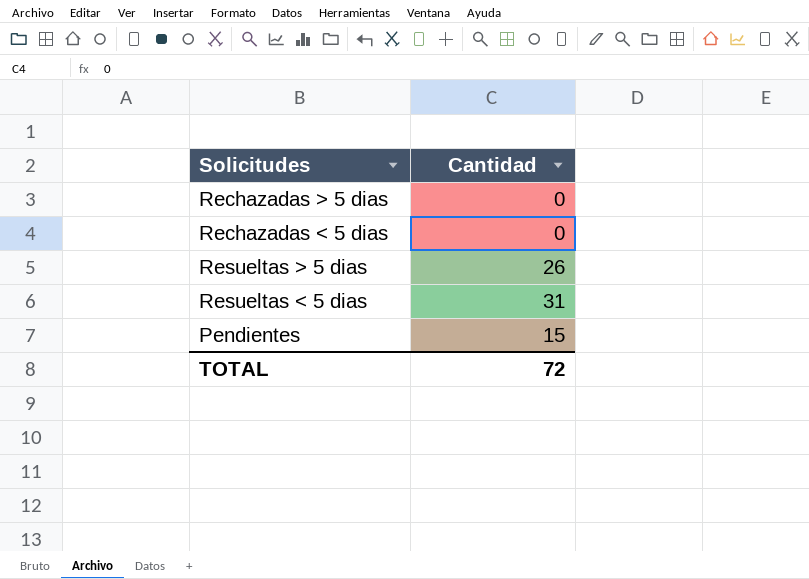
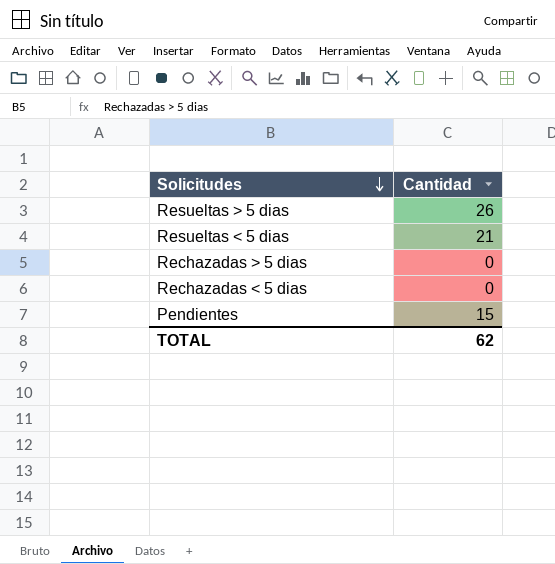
row order: none -> Solicitudes descending
Resueltas < 5 dias | Cantidad: 31 -> 21
TOTAL | Cantidad: 72 -> 62

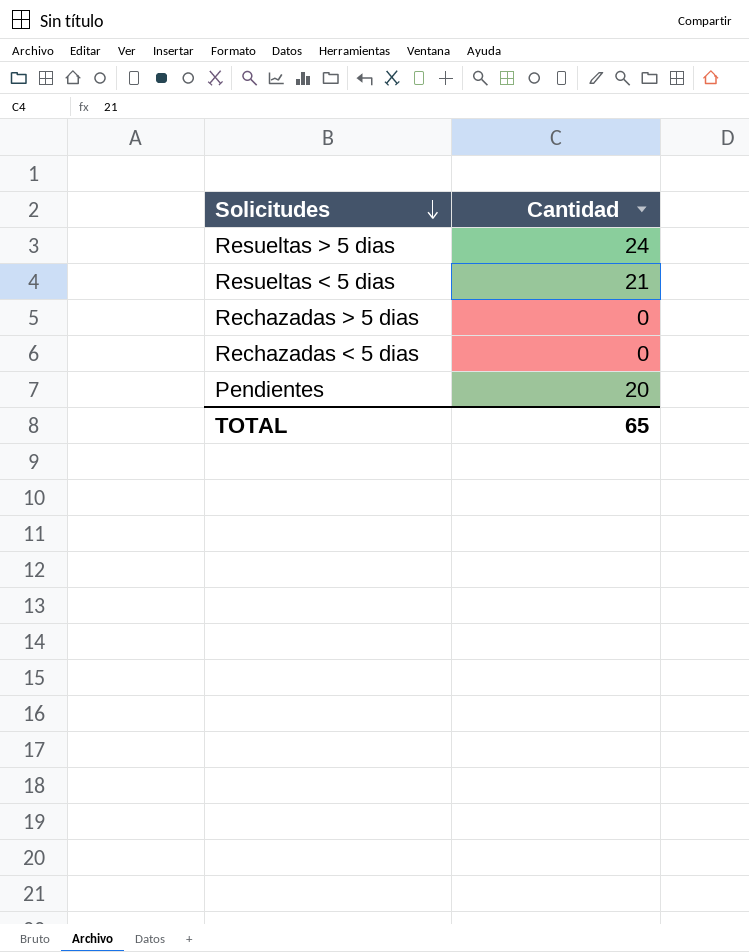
Resueltas > 5 dias | Cantidad: 26 -> 24
Pendientes | Cantidad: 15 -> 20
TOTAL | Cantidad: 62 -> 65

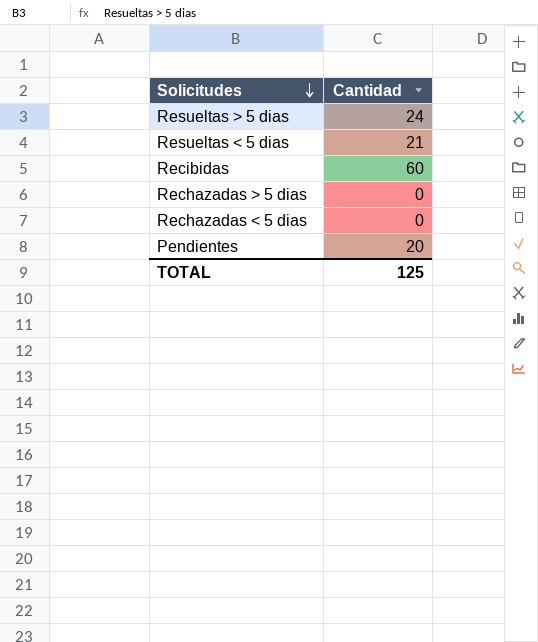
row Recibidas: none -> 60
TOTAL | Cantidad: 65 -> 125

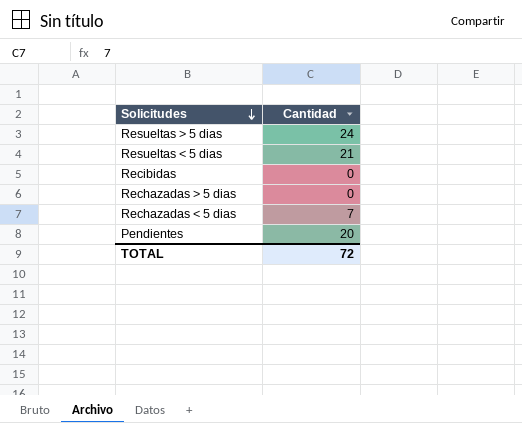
Recibidas | Cantidad: 60 -> 0
Rechazadas < 5 dias | Cantidad: 0 -> 7
TOTAL | Cantidad: 125 -> 72

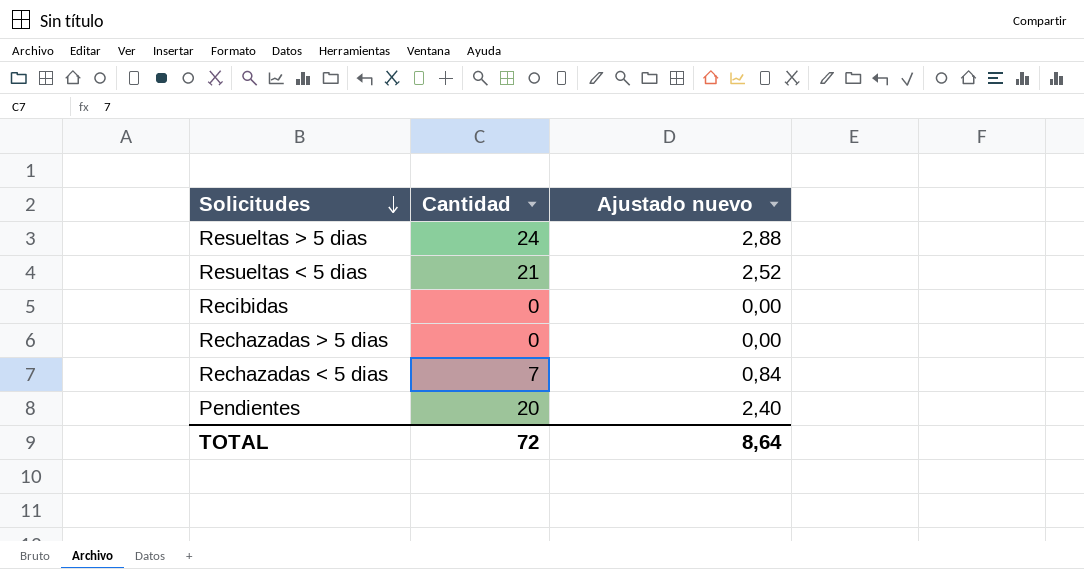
column Ajustado nuevo | formula: none -> [Cantidad] * 0,12

